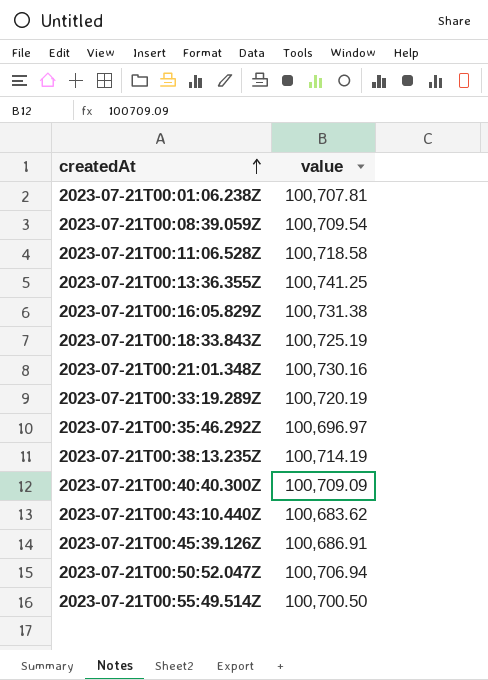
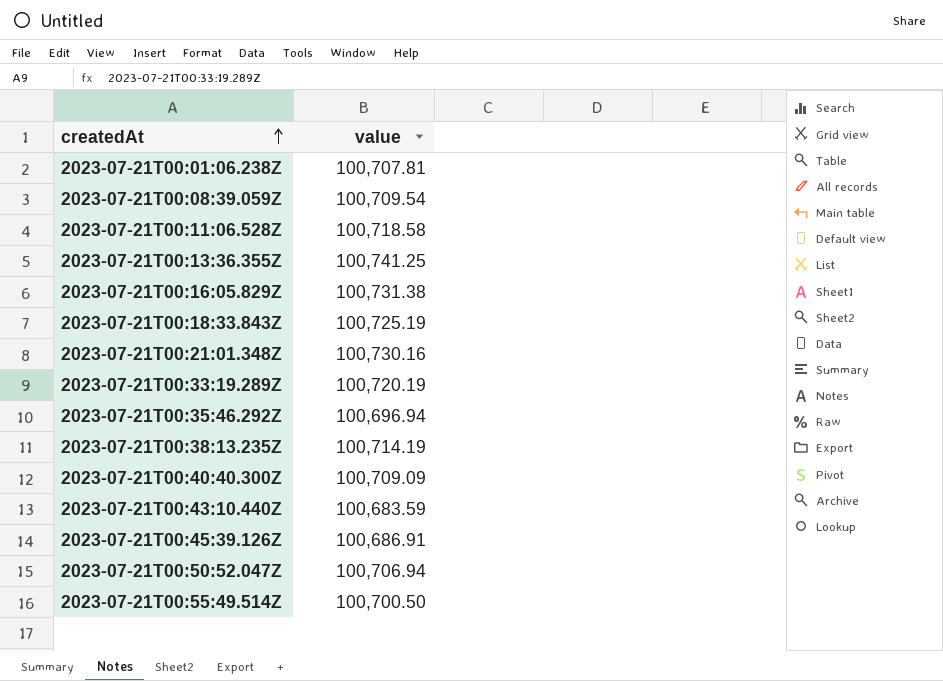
2023-07-21T00:35:46.292Z | value: 100,696.97 -> 100,696.94
2023-07-21T00:43:10.440Z | value: 100,683.62 -> 100,683.59

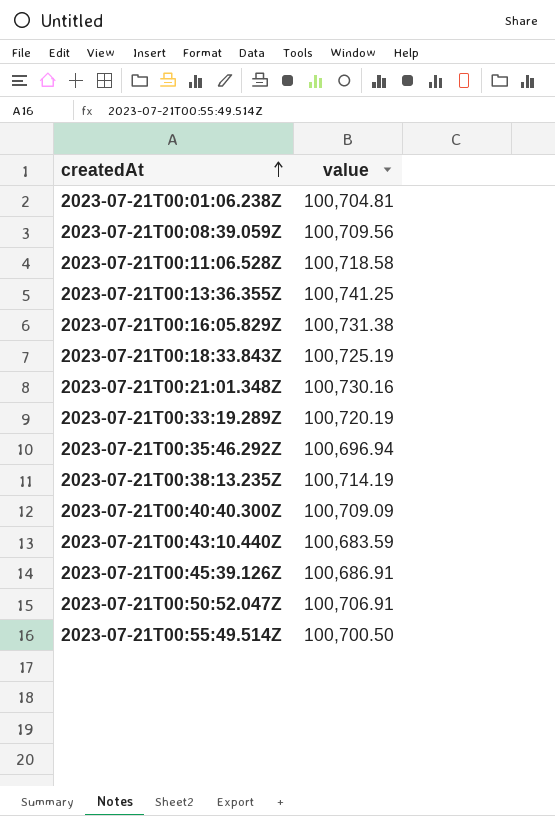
2023-07-21T00:01:06.238Z | value: 100,707.81 -> 100,704.81
2023-07-21T00:08:39.059Z | value: 100,709.54 -> 100,709.56
2023-07-21T00:50:52.047Z | value: 100,706.94 -> 100,706.91

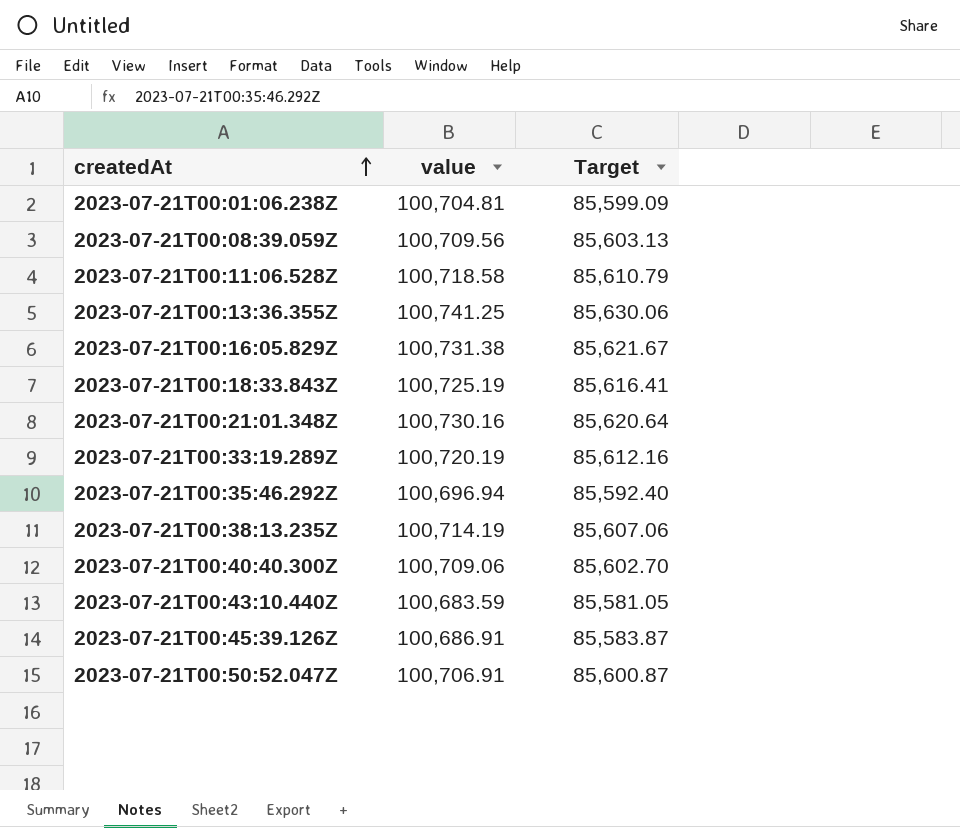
column Target | formula: none -> [value] * 0.85
row 2023-07-21T00:55:49.514Z: 100,700.50 -> none
2023-07-21T00:40:40.300Z | value: 100,709.09 -> 100,709.06

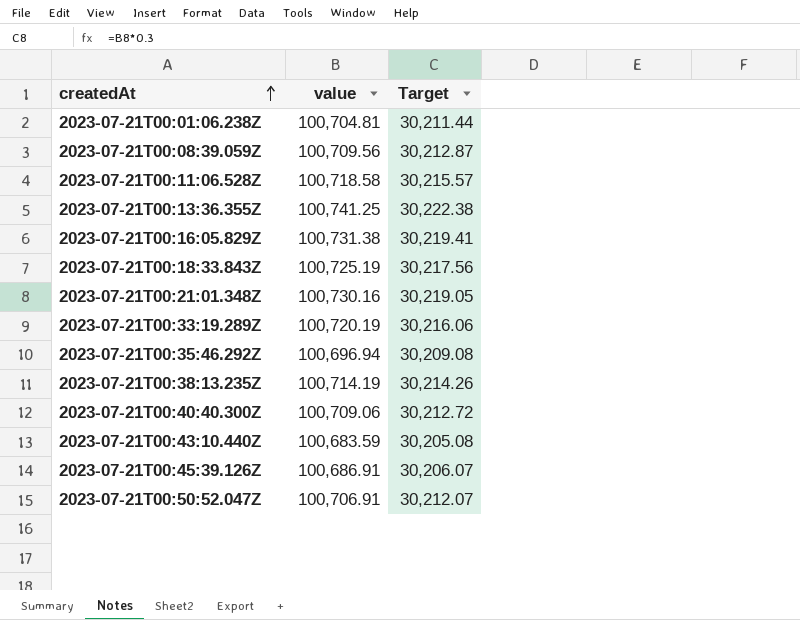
column Target | formula: [value] * 0.85 -> [value] * 0.3

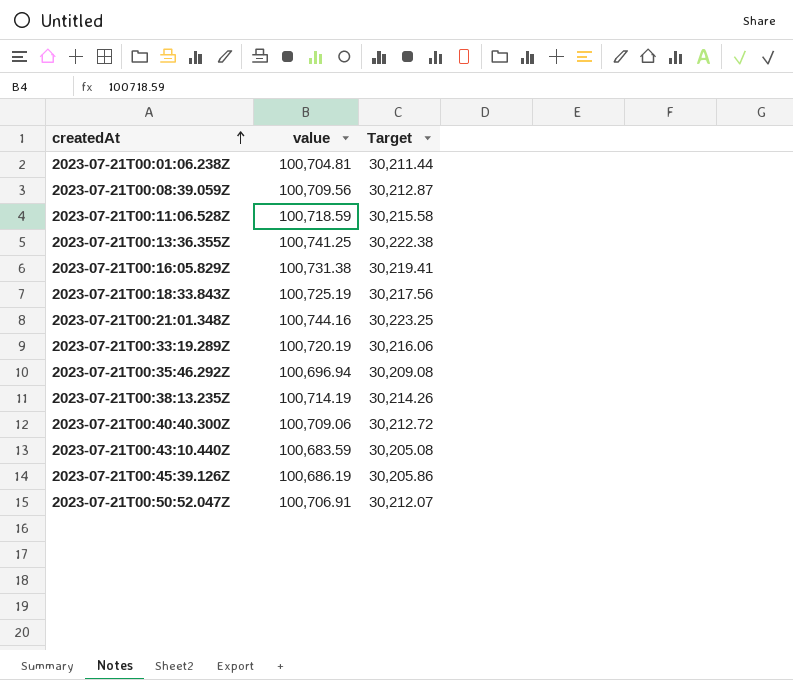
2023-07-21T00:11:06.528Z | value: 100,718.58 -> 100,718.59
2023-07-21T00:11:06.528Z | Target: 30,215.57 -> 30,215.58
2023-07-21T00:21:01.348Z | value: 100,730.16 -> 100,744.16
2023-07-21T00:21:01.348Z | Target: 30,219.05 -> 30,223.25
2023-07-21T00:45:39.126Z | value: 100,686.91 -> 100,686.19
2023-07-21T00:45:39.126Z | Target: 30,206.07 -> 30,205.86

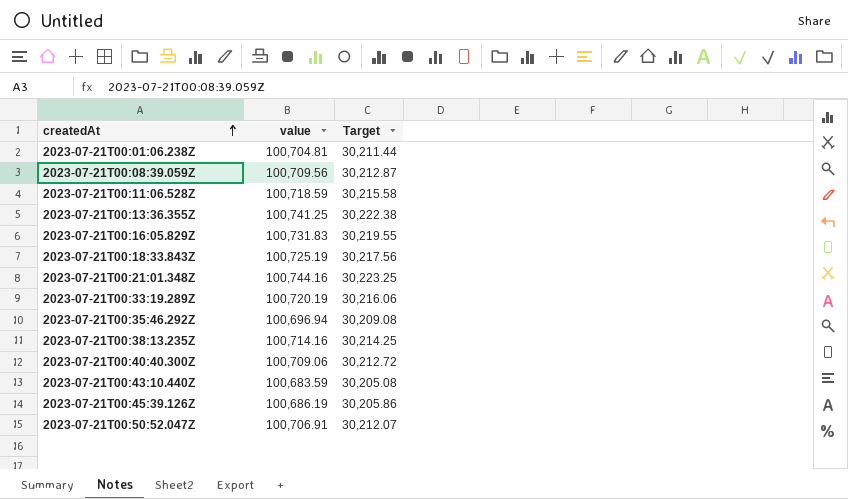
2023-07-21T00:16:05.829Z | value: 100,731.38 -> 100,731.83
2023-07-21T00:16:05.829Z | Target: 30,219.41 -> 30,219.55
2023-07-21T00:38:13.235Z | value: 100,714.19 -> 100,714.16
2023-07-21T00:38:13.235Z | Target: 30,214.26 -> 30,214.25

